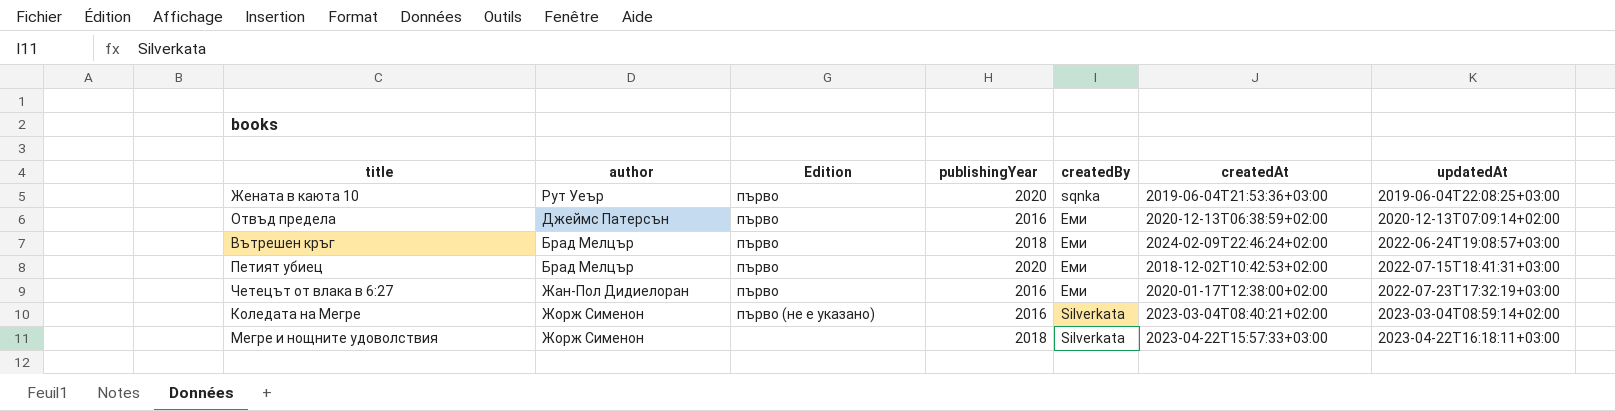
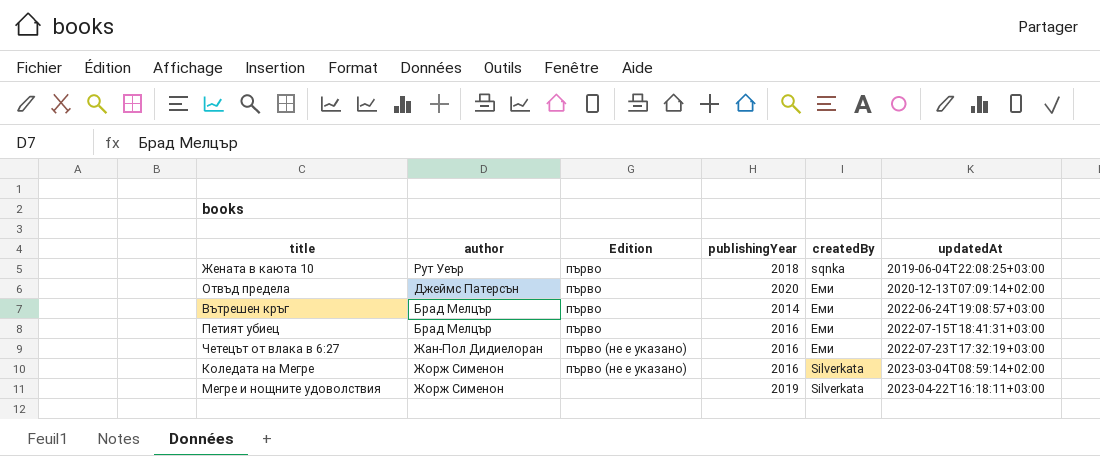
column createdAt | position: 6 -> none
Жената в каюта 10 | publishingYear: 2020 -> 2018
Отвъд предела | publishingYear: 2016 -> 2020
Вътрешен кръг | publishingYear: 2018 -> 2014
Петият убиец | publishingYear: 2020 -> 2016
Четецът от влака в 6:27 | Edition: първо -> първо (не е указано)
Мегре и нощните удоволствия | publishingYear: 2018 -> 2019

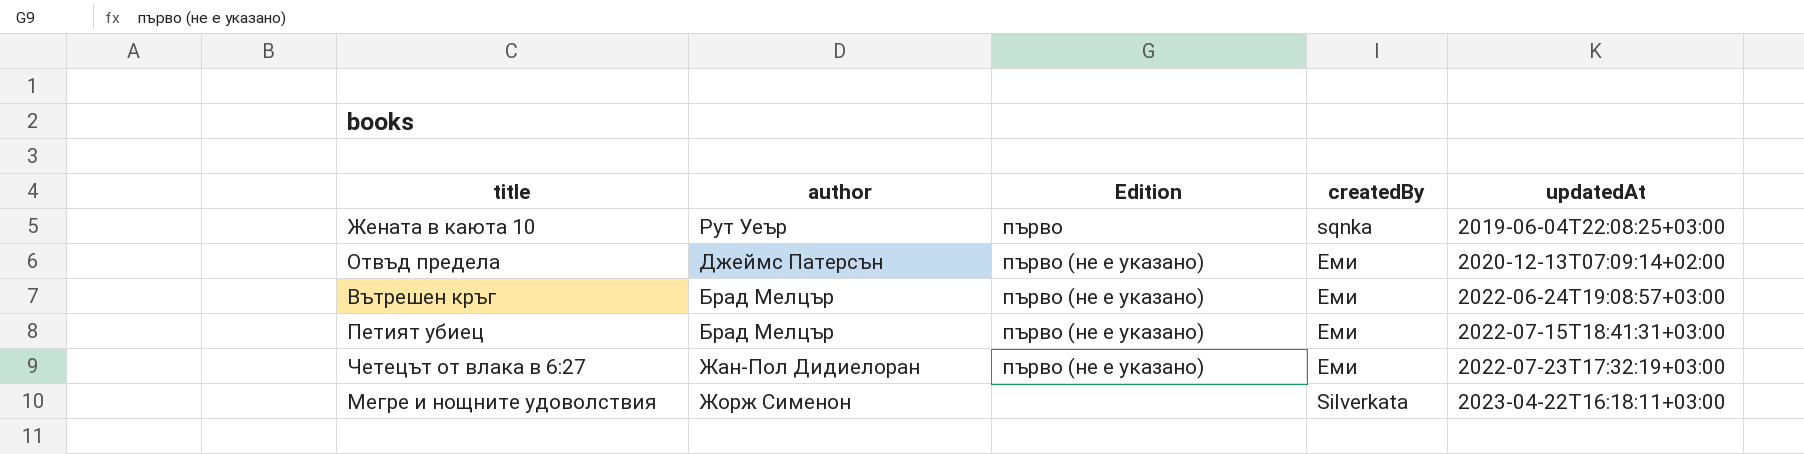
column publishingYear | position: 4 -> none
row Коледата на Мегре: Жорж Сименон | първо (не е указано) | 2016 | Silverkata | 2023-03-04T08:59:14+02:00 -> none
Отвъд предела | Edition: първо -> първо (не е указано)
Вътрешен кръг | Edition: първо -> първо (не е указано)
Петият убиец | Edition: първо -> първо (не е указано)

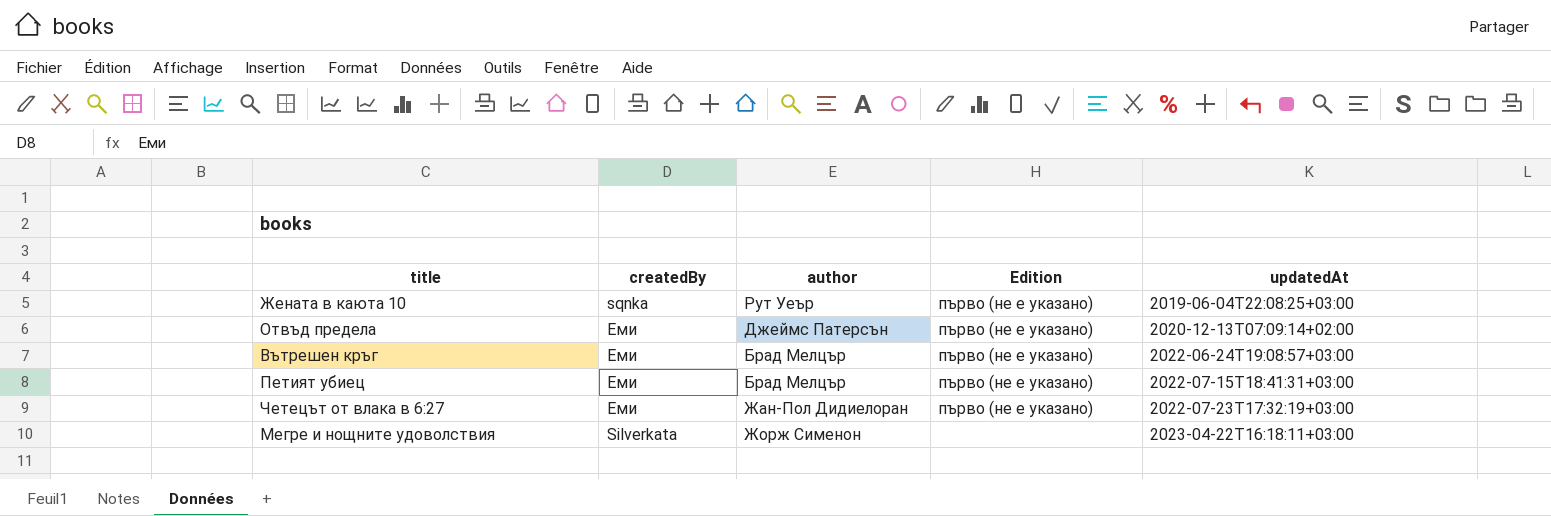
column createdBy | position: 4 -> 2
Жената в каюта 10 | Edition: първо -> първо (не е указано)

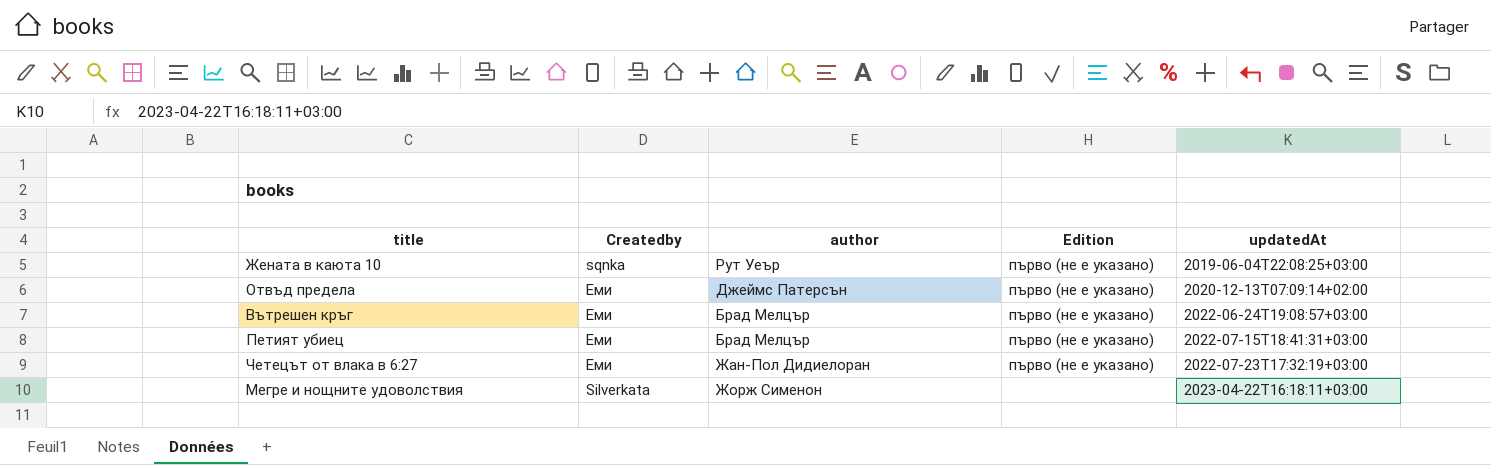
column name: createdBy -> Createdby

